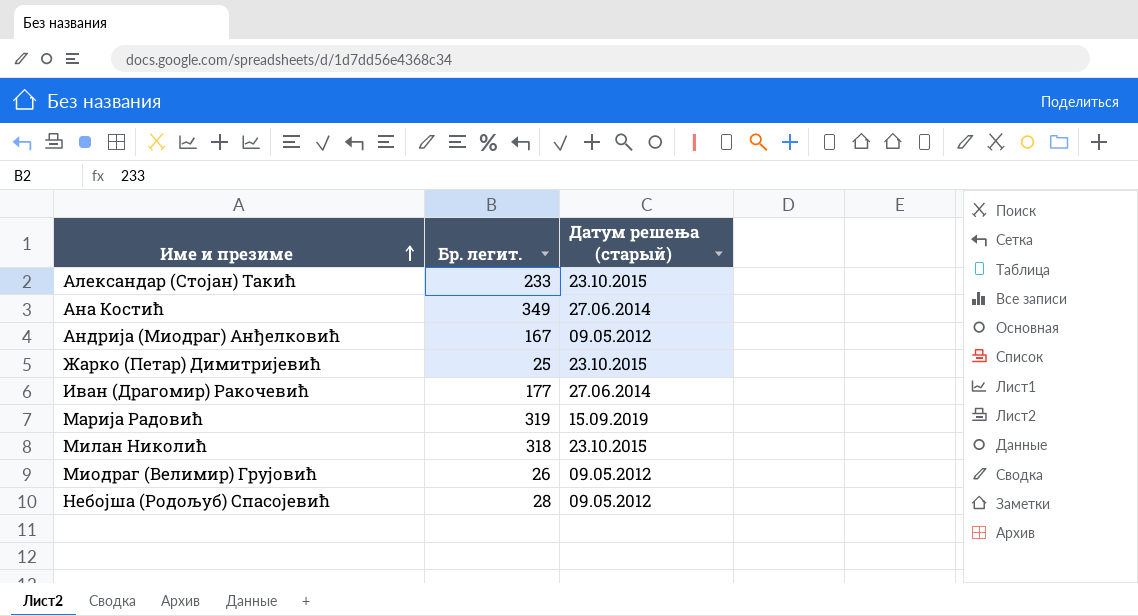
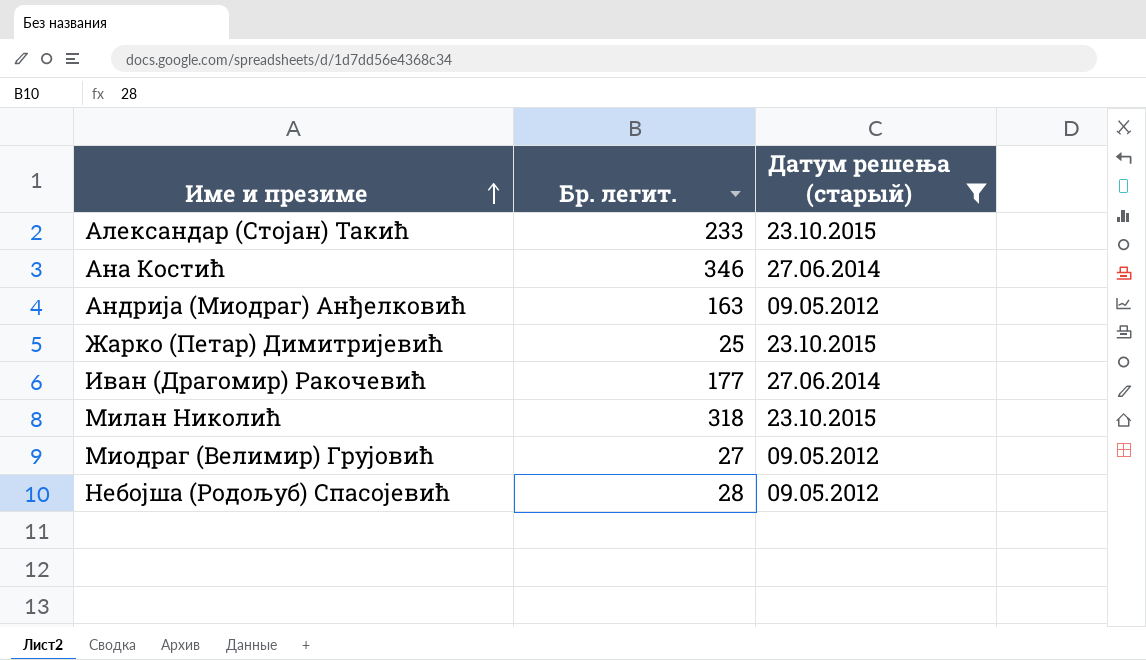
filter: none -> Датум решења (старый) != 15.09.2019
Ана Костић | Бр. легит.: 349 -> 346
Андрија (Миодраг) Анђелковић | Бр. легит.: 167 -> 163
Миодраг (Велимир) Грујовић | Бр. легит.: 26 -> 27

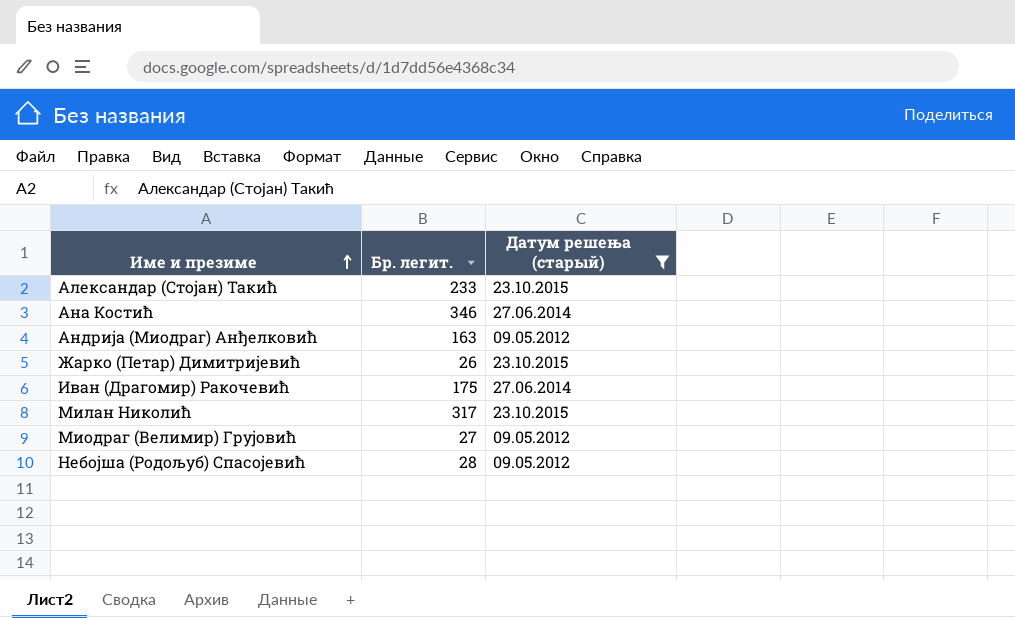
Жарко (Петар) Димитријевић | Бр. легит.: 25 -> 26
Иван (Драгомир) Ракочевић | Бр. легит.: 177 -> 175
Милан Николић | Бр. легит.: 318 -> 317

